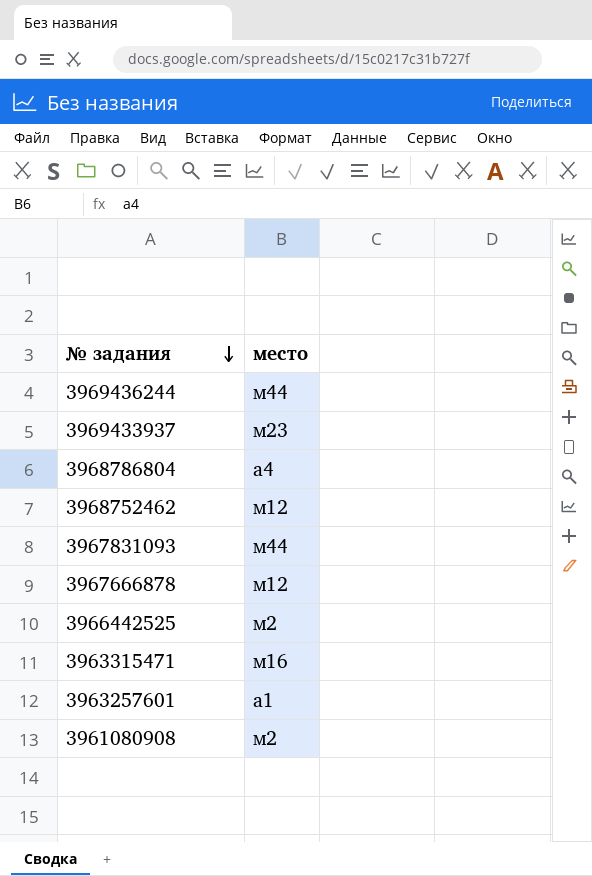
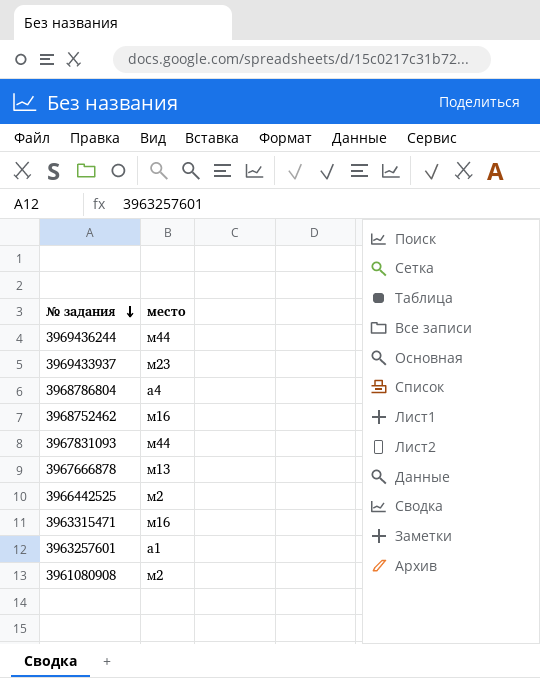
3968752462 | место: м12 -> м16
3967666878 | место: м12 -> м13

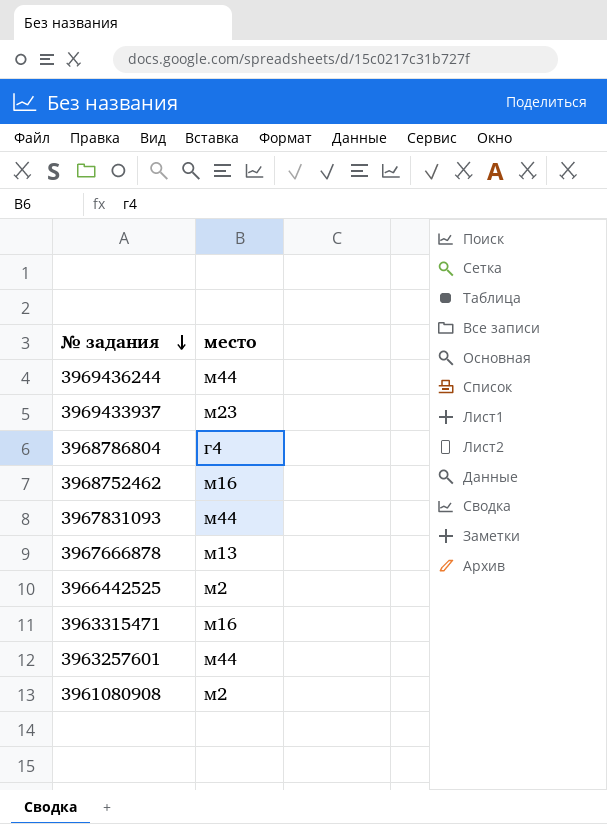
3968786804 | место: а4 -> г4
3963257601 | место: а1 -> м44

